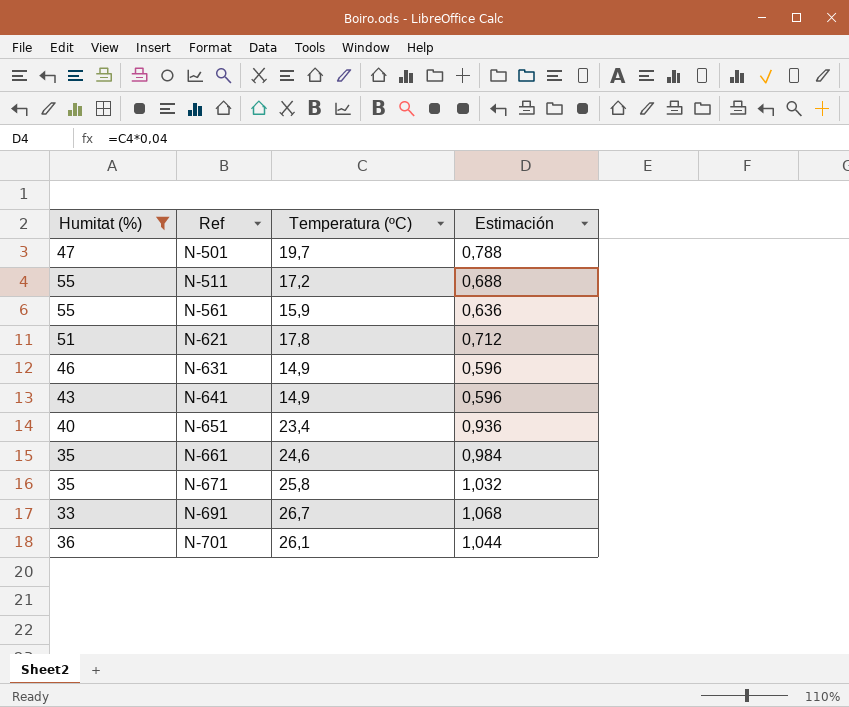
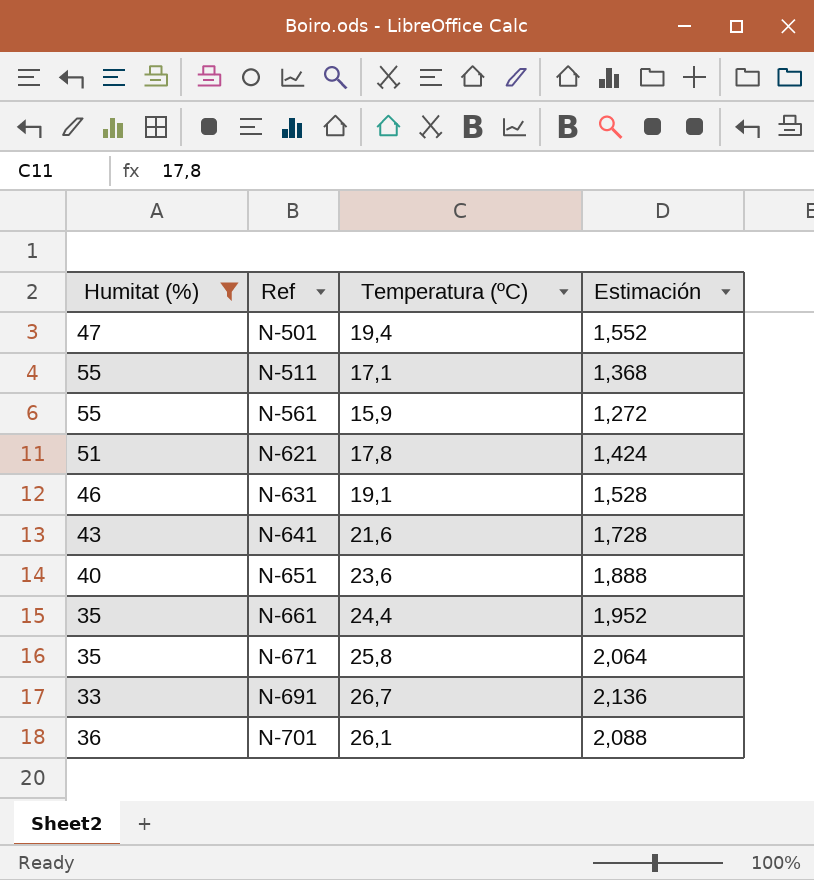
column Estimación | formula: [Temperatura (ºC)] * 0,04 -> [Temperatura (ºC)] * 0,08
N-501 | Temperatura (ºC): 19,7 -> 19,4
N-511 | Temperatura (ºC): 17,2 -> 17,1
N-631 | Temperatura (ºC): 14,9 -> 19,1
N-641 | Temperatura (ºC): 14,9 -> 21,6
N-651 | Temperatura (ºC): 23,4 -> 23,6
N-661 | Temperatura (ºC): 24,6 -> 24,4

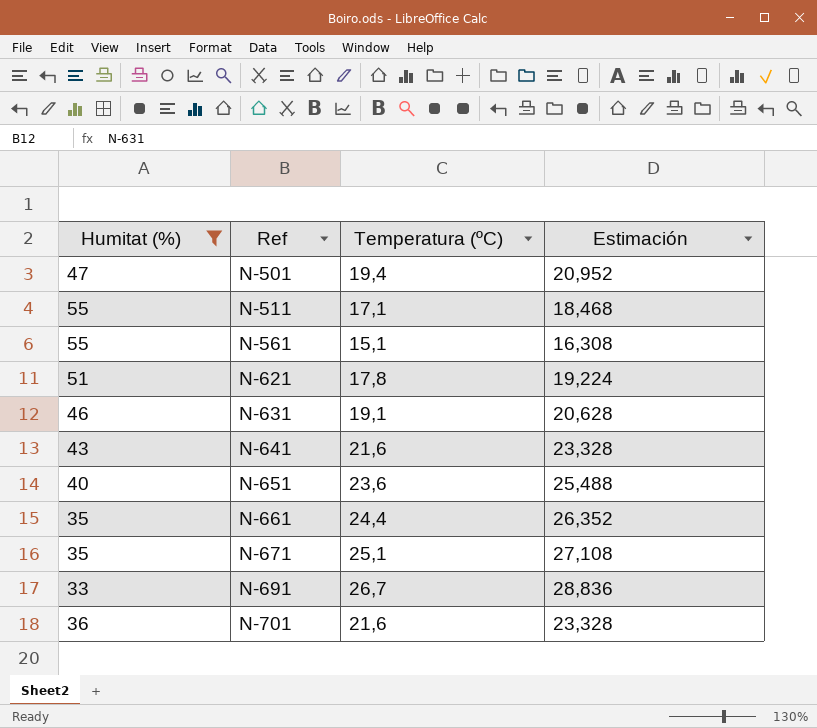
column Estimación | formula: [Temperatura (ºC)] * 0,08 -> [Temperatura (ºC)] * 1,08
N-561 | Temperatura (ºC): 15,9 -> 15,1
N-671 | Temperatura (ºC): 25,8 -> 25,1
N-701 | Temperatura (ºC): 26,1 -> 21,6

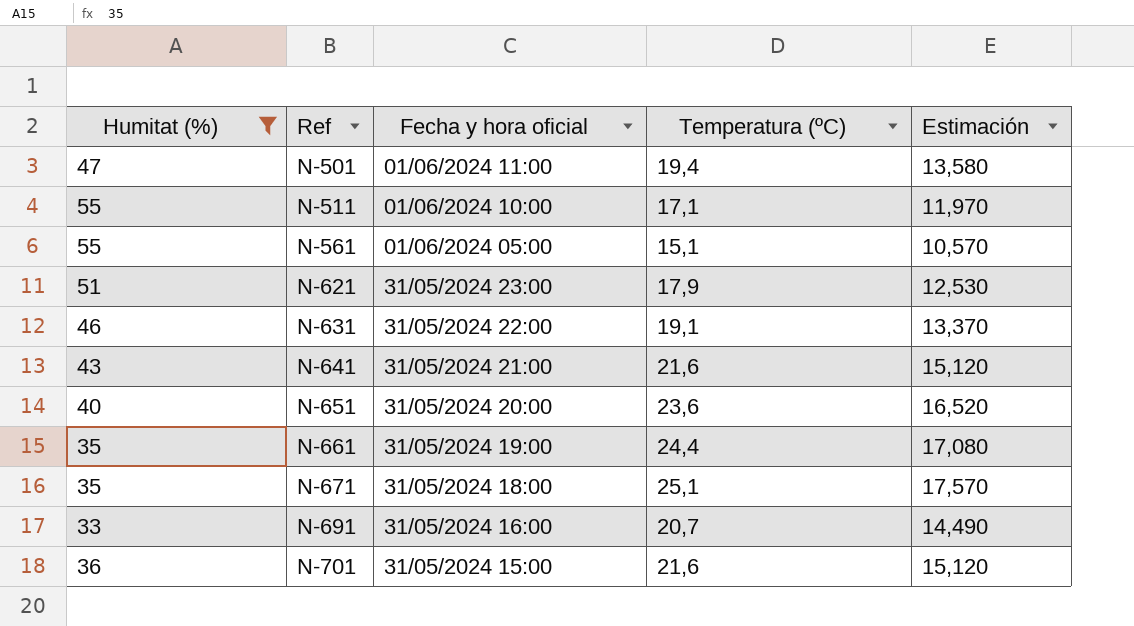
column Fecha y hora oficial | position: none -> 3
column Estimación | formula: [Temperatura (ºC)] * 1,08 -> [Temperatura (ºC)] * 0,7
N-621 | Temperatura (ºC): 17,8 -> 17,9
N-691 | Temperatura (ºC): 26,7 -> 20,7

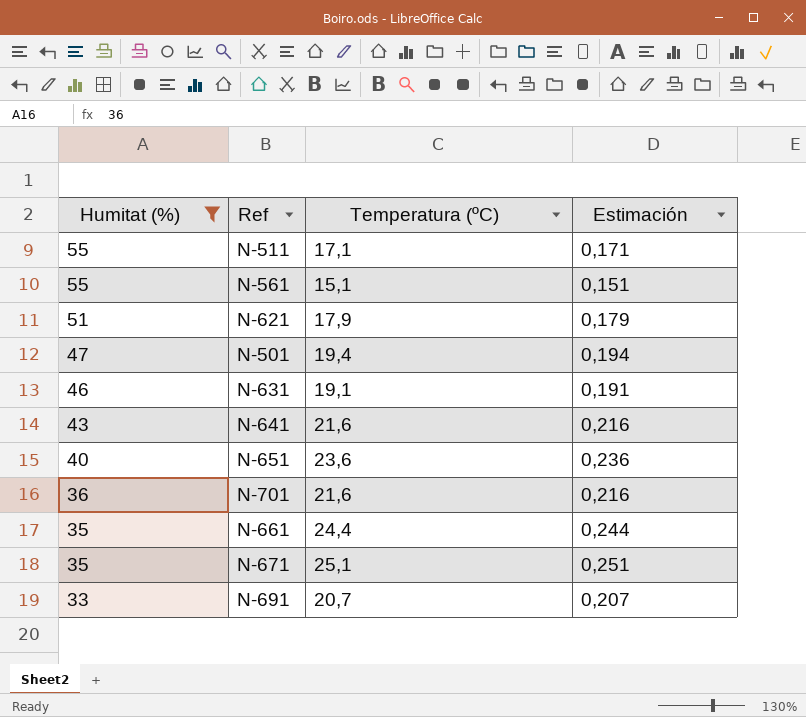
row order: Ref ascending -> Humitat (%) descending
column Fecha y hora oficial | position: 3 -> none
column Estimación | formula: [Temperatura (ºC)] * 0,7 -> [Temperatura (ºC)] * 0,01

